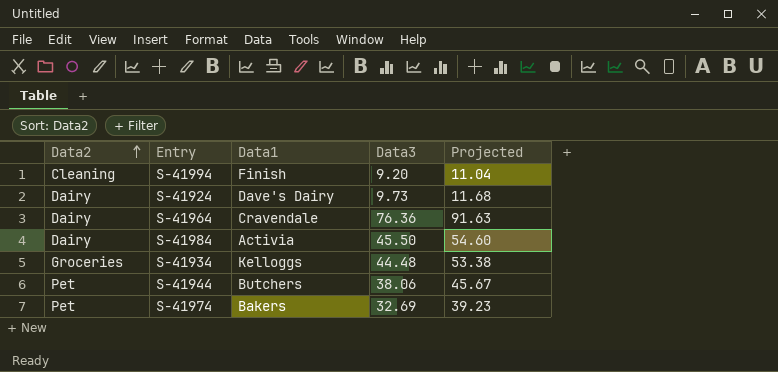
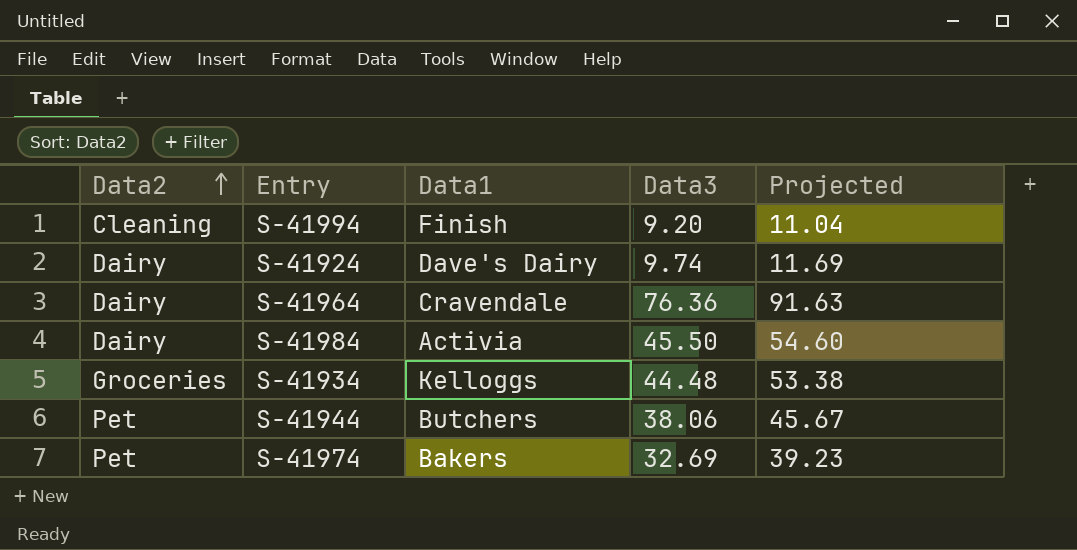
S-41924 | Data3: 9.73 -> 9.74
S-41924 | Projected: 11.68 -> 11.69

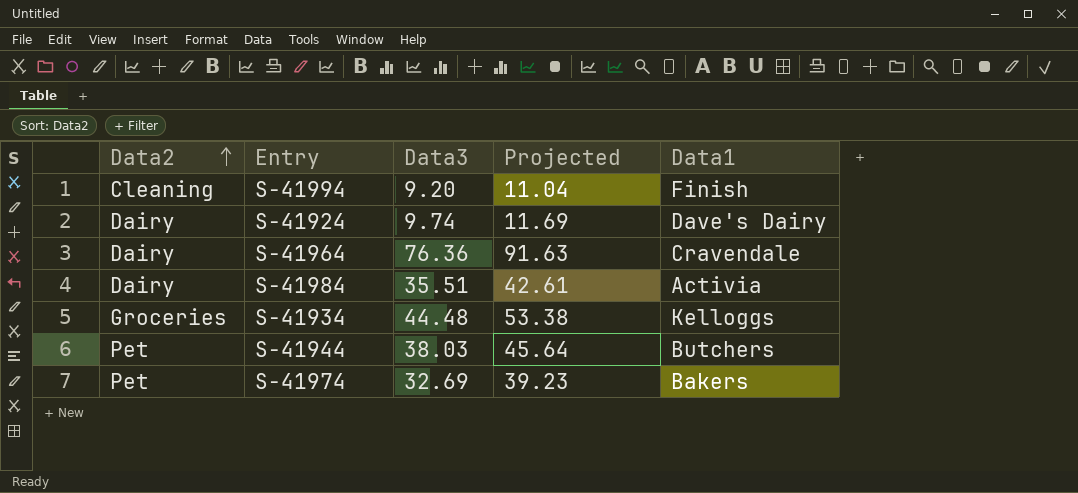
column Data1 | position: 3 -> 5
S-41984 | Data3: 45.50 -> 35.51
S-41984 | Projected: 54.60 -> 42.61
S-41944 | Data3: 38.06 -> 38.03
S-41944 | Projected: 45.67 -> 45.64

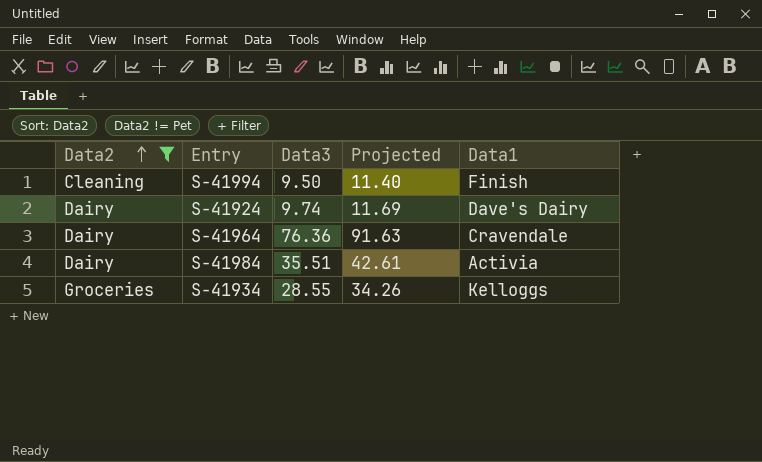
filter: none -> Data2 != Pet
S-41994 | Data3: 9.20 -> 9.50
S-41994 | Projected: 11.04 -> 11.40
S-41934 | Data3: 44.48 -> 28.55
S-41934 | Projected: 53.38 -> 34.26

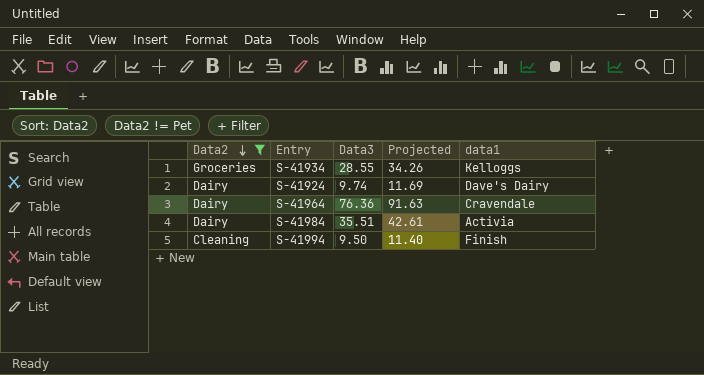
row order: Data2 ascending -> Data2 descending
column name: Data1 -> data1

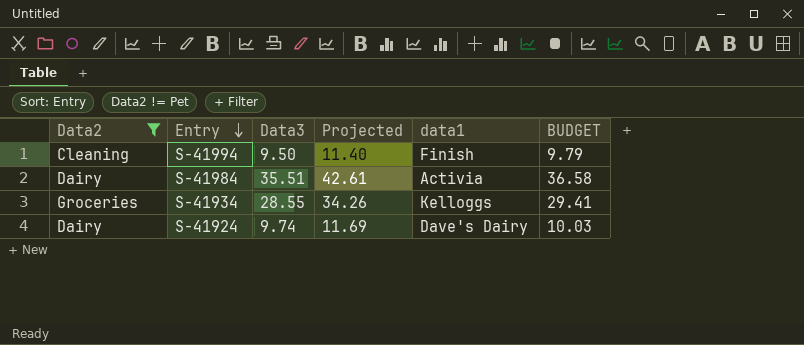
row order: Data2 descending -> Entry descending
column BUDGET | formula: none -> [Data3] * 1.03
row S-41964: Dairy | 76.36 | 91.63 | Cravendale -> none

